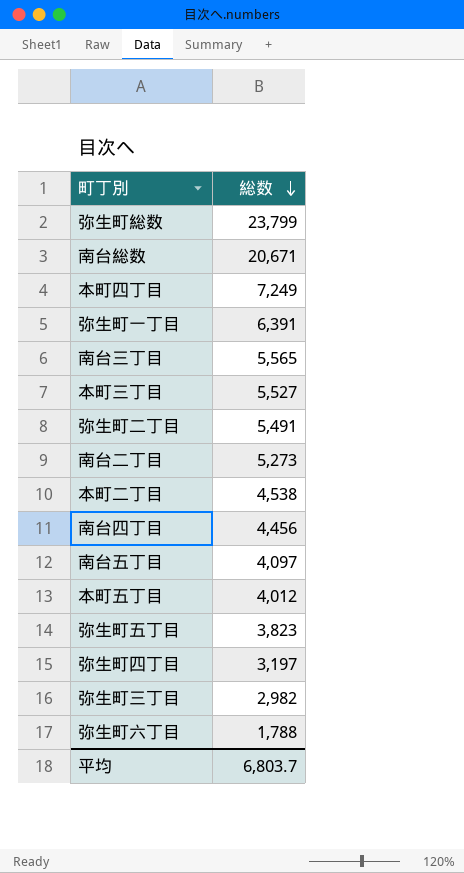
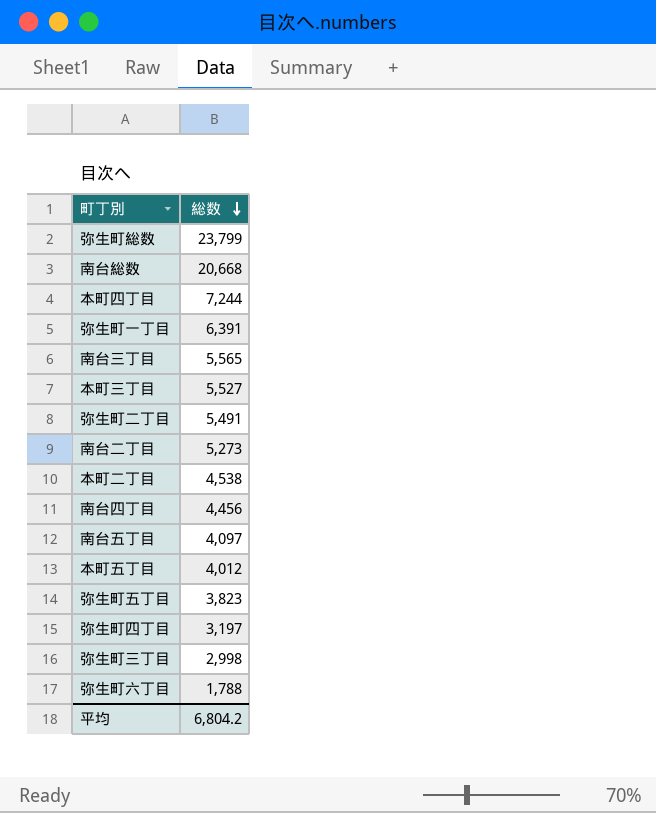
南台総数 | 総数: 20,671 -> 20,668
本町四丁目 | 総数: 7,249 -> 7,244
弥生町三丁目 | 総数: 2,982 -> 2,998
平均 | 総数: 6,803.7 -> 6,804.2

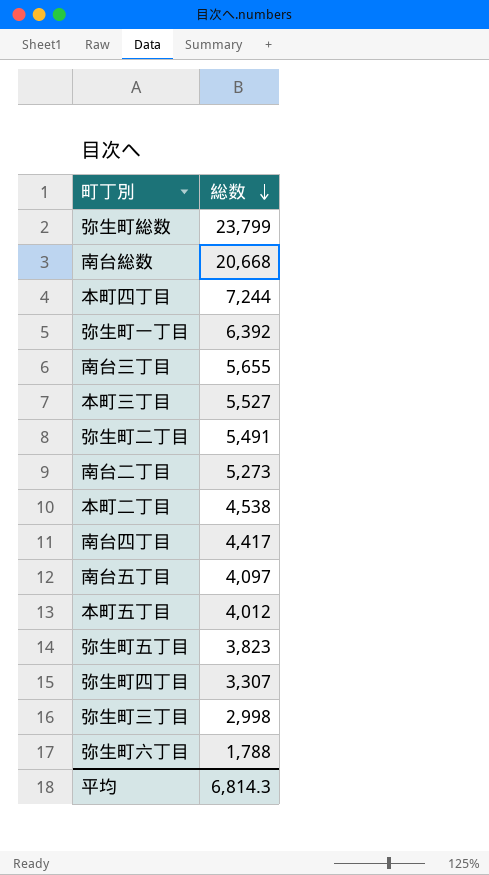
弥生町一丁目 | 総数: 6,391 -> 6,392
南台三丁目 | 総数: 5,565 -> 5,655
南台四丁目 | 総数: 4,456 -> 4,417
弥生町四丁目 | 総数: 3,197 -> 3,307
平均 | 総数: 6,804.2 -> 6,814.3

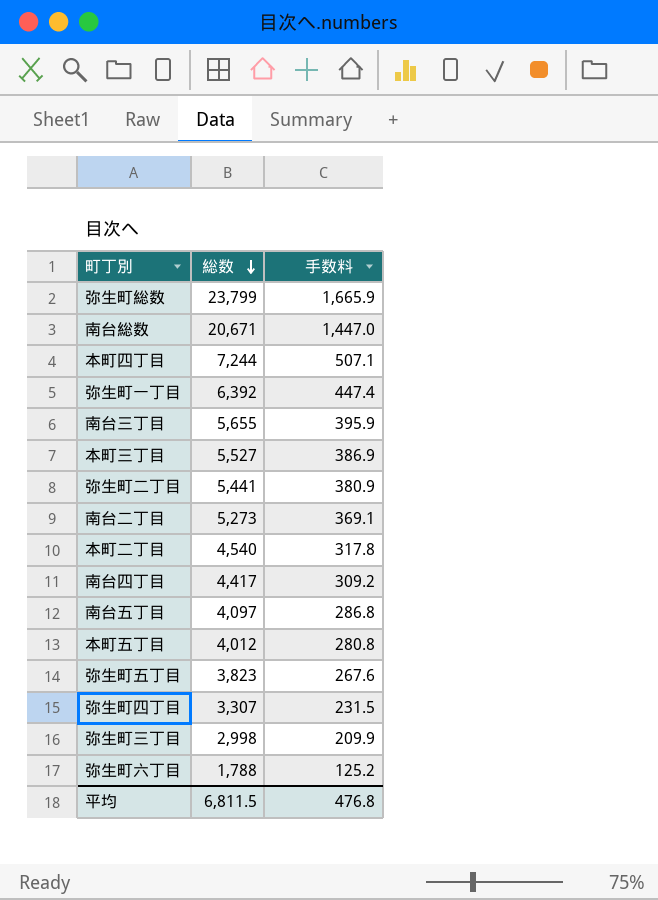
column 手数料 | formula: none -> [総数] * 0.07
南台総数 | 総数: 20,668 -> 20,671
弥生町二丁目 | 総数: 5,491 -> 5,441
本町二丁目 | 総数: 4,538 -> 4,540
平均 | 総数: 6,814.3 -> 6,811.5

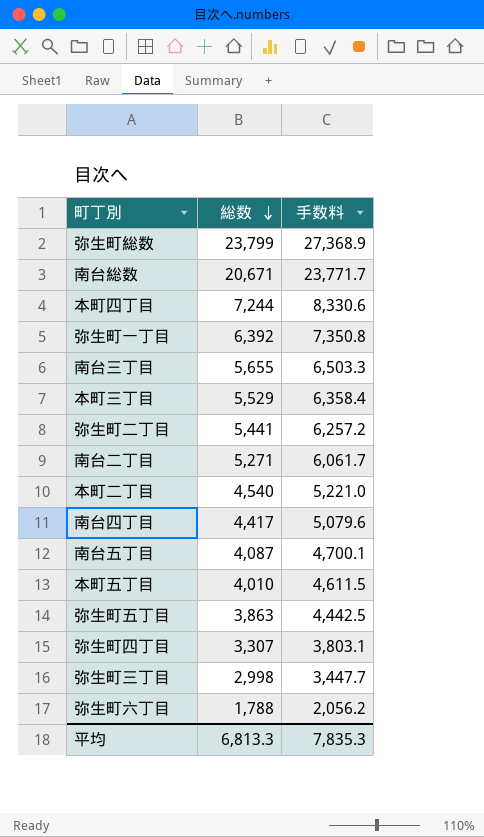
column 手数料 | formula: [総数] * 0.07 -> [総数] * 1.15
本町三丁目 | 総数: 5,527 -> 5,529
南台二丁目 | 総数: 5,273 -> 5,271
南台五丁目 | 総数: 4,097 -> 4,087
本町五丁目 | 総数: 4,012 -> 4,010
弥生町五丁目 | 総数: 3,823 -> 3,863
平均 | 総数: 6,811.5 -> 6,813.3
平均 | 手数料: 476.8 -> 7,835.3

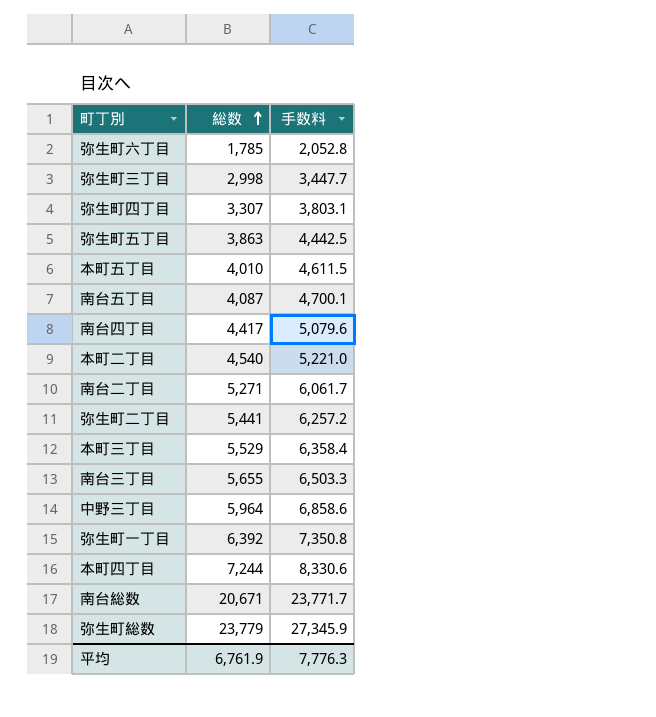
row order: 総数 descending -> 総数 ascending
弥生町六丁目 | 総数: 1,788 -> 1,785
弥生町六丁目 | 手数料: 2,056.2 -> 2,052.8
row 中野三丁目: none -> 5,964 | 6,858.6
弥生町総数 | 総数: 23,799 -> 23,779
弥生町総数 | 手数料: 27,368.9 -> 27,345.9
平均 | 総数: 6,813.3 -> 6,761.9
平均 | 手数料: 7,835.3 -> 7,776.3

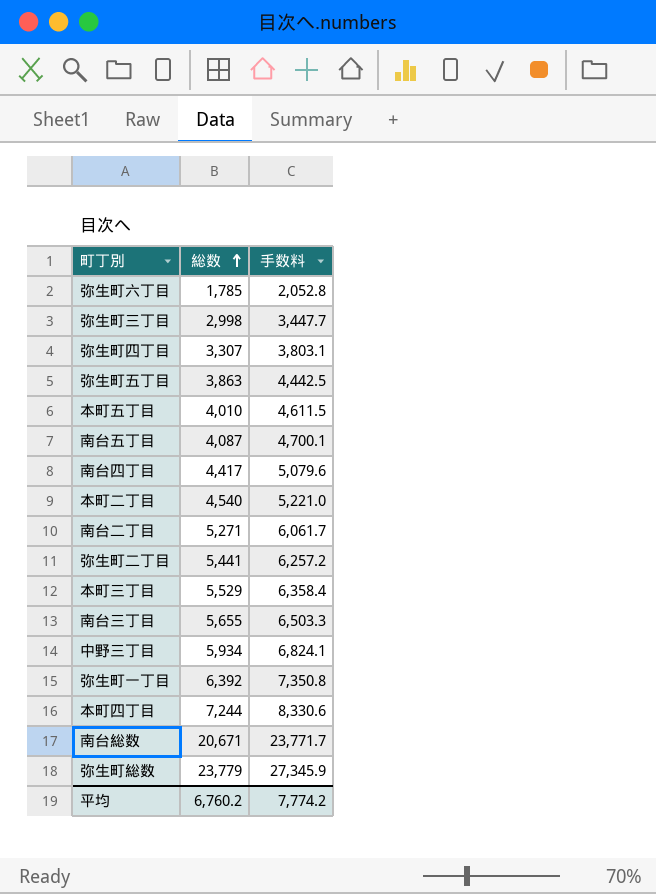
中野三丁目 | 総数: 5,964 -> 5,934
中野三丁目 | 手数料: 6,858.6 -> 6,824.1
平均 | 総数: 6,761.9 -> 6,760.2
平均 | 手数料: 7,776.3 -> 7,774.2

